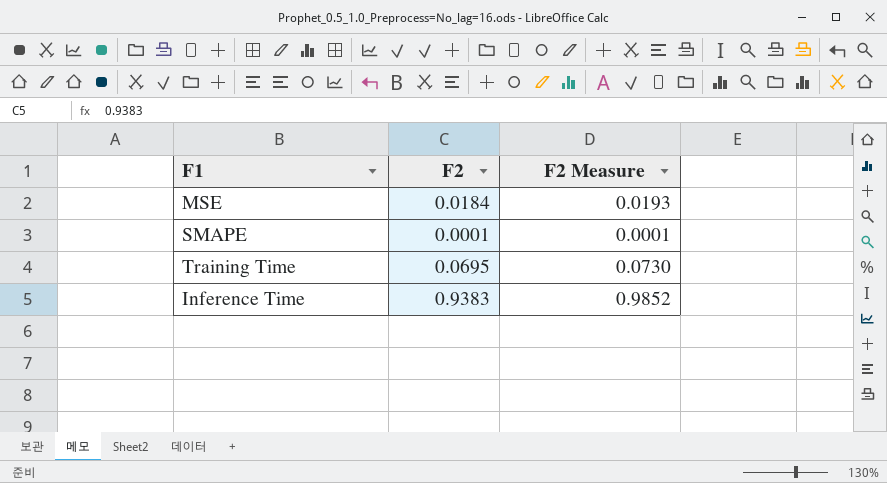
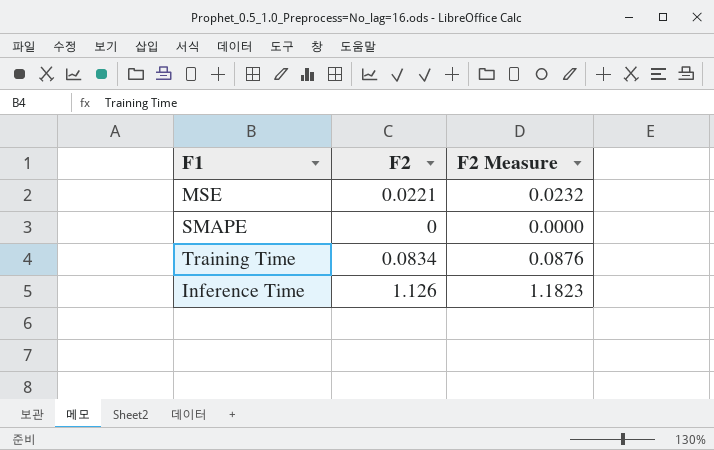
MSE | F2: 0.0184 -> 0.0221
MSE | F2 Measure: 0.0193 -> 0.0232
SMAPE | F2: 0.0001 -> 0
SMAPE | F2 Measure: 0.0001 -> 0.0000
Training Time | F2: 0.0695 -> 0.0834
Training Time | F2 Measure: 0.0730 -> 0.0876
Inference Time | F2: 0.9383 -> 1.126
Inference Time | F2 Measure: 0.9852 -> 1.1823

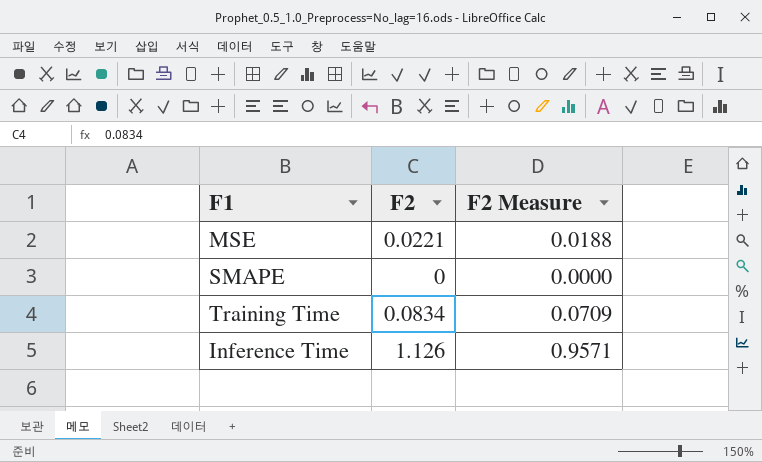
column F2 Measure | formula: [F2] * 1.05 -> [F2] * 0.85

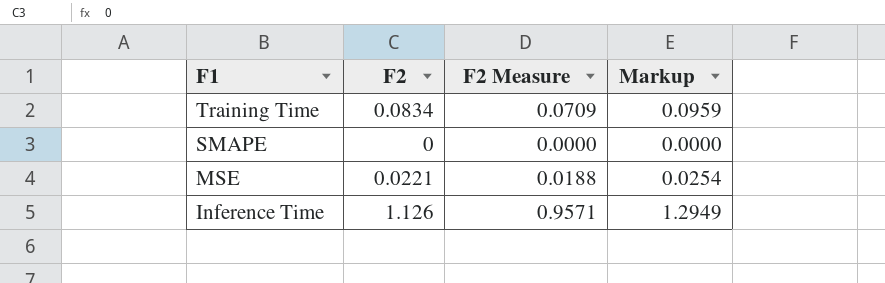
row order: none -> F1 descending
column Markup | formula: none -> [F2] * 1.15

